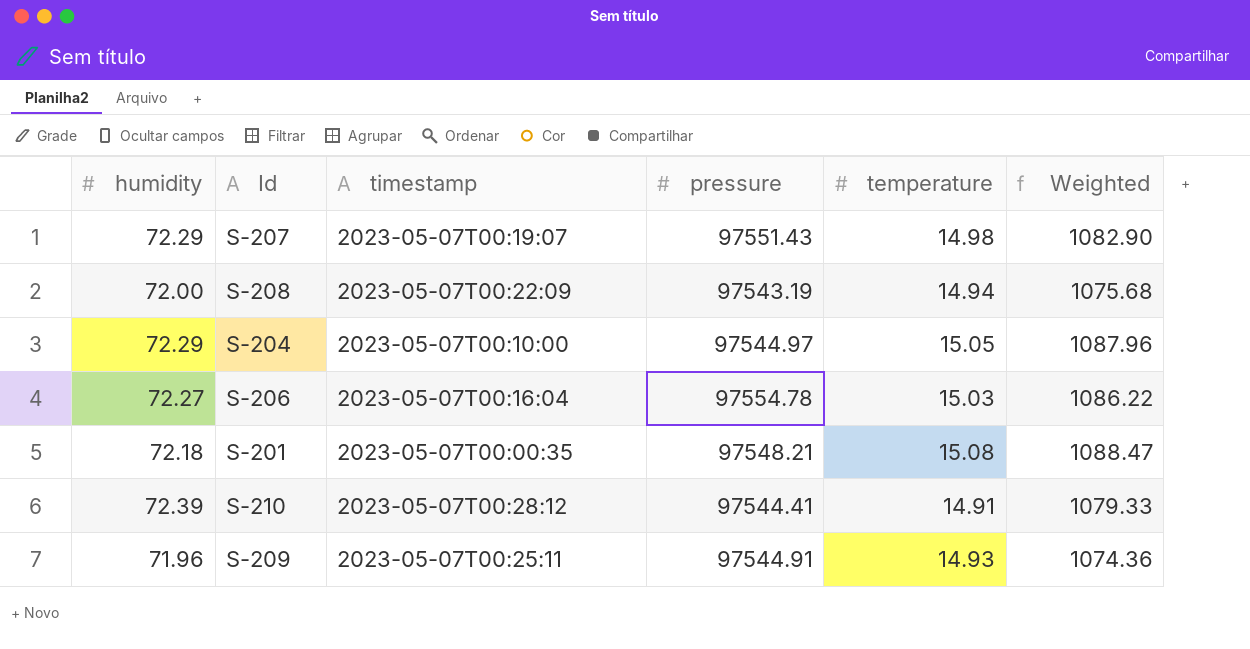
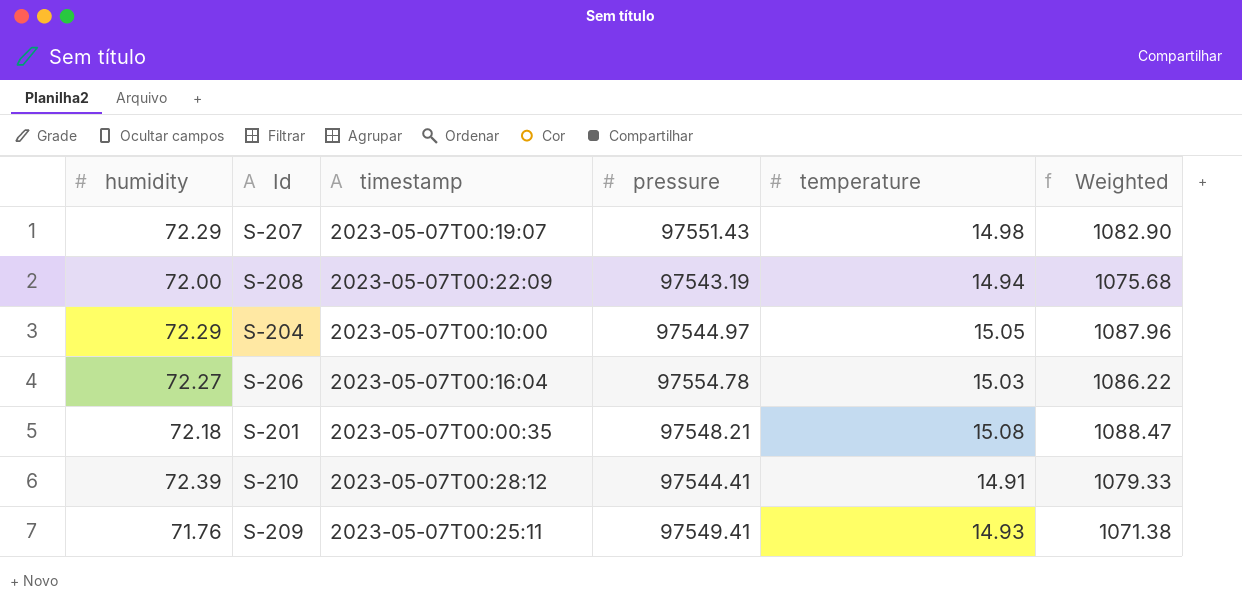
S-209 | humidity: 71.96 -> 71.76
S-209 | pressure: 97544.91 -> 97549.41
S-209 | Weighted: 1074.36 -> 1071.38

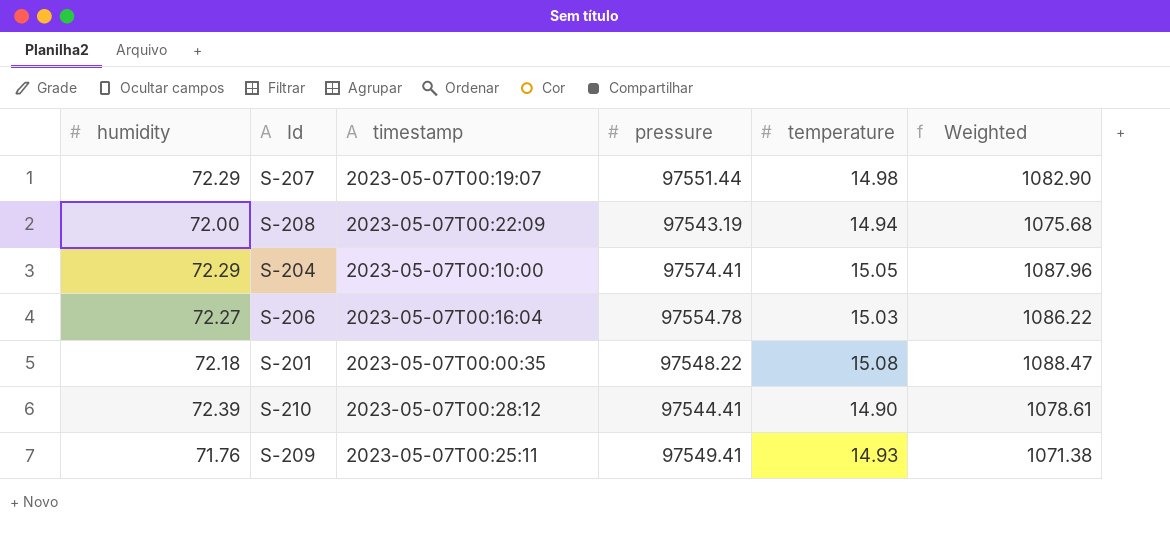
S-207 | pressure: 97551.43 -> 97551.44
S-204 | pressure: 97544.97 -> 97574.41
S-201 | pressure: 97548.21 -> 97548.22
S-210 | temperature: 14.91 -> 14.90
S-210 | Weighted: 1079.33 -> 1078.61

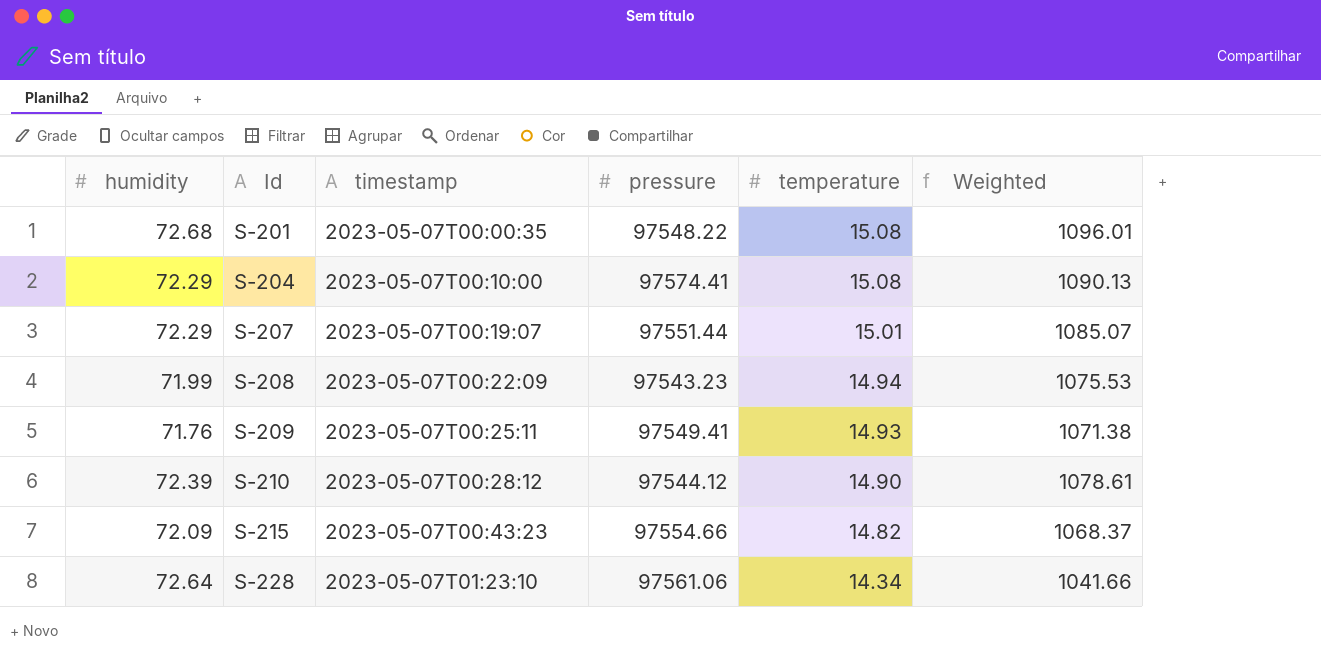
row order: none -> Id ascending
row S-206: 72.27 | 2023-05-07T00:16:04 | 97554.78 | 15.03 | 1086.22 -> none
S-201 | humidity: 72.18 -> 72.68
S-201 | Weighted: 1088.47 -> 1096.01
S-204 | temperature: 15.05 -> 15.08
S-204 | Weighted: 1087.96 -> 1090.13
S-207 | temperature: 14.98 -> 15.01
S-207 | Weighted: 1082.90 -> 1085.07
S-208 | humidity: 72.00 -> 71.99
S-208 | pressure: 97543.19 -> 97543.23
S-208 | Weighted: 1075.68 -> 1075.53
S-210 | pressure: 97544.41 -> 97544.12
row S-215: none -> 72.09 | 2023-05-07T00:43:23 | 97554.66 | 14.82 | 1068.37
row S-228: none -> 72.64 | 2023-05-07T01:23:10 | 97561.06 | 14.34 | 1041.66

